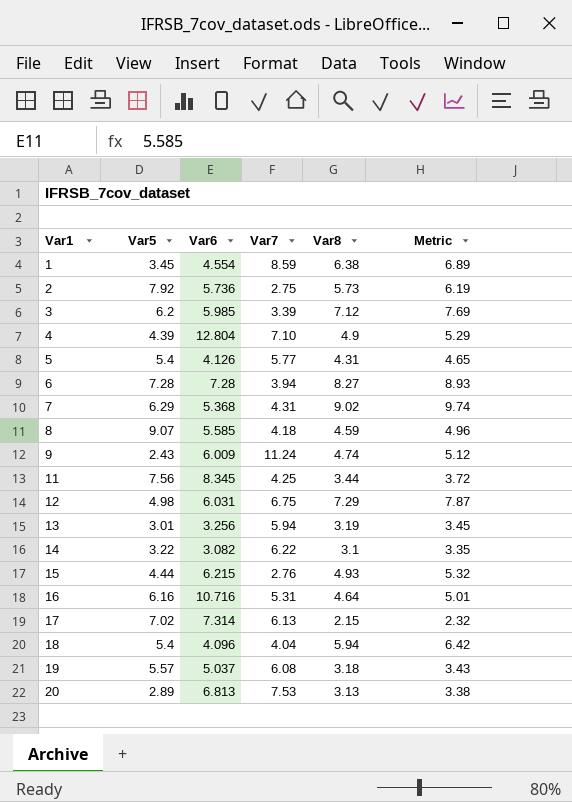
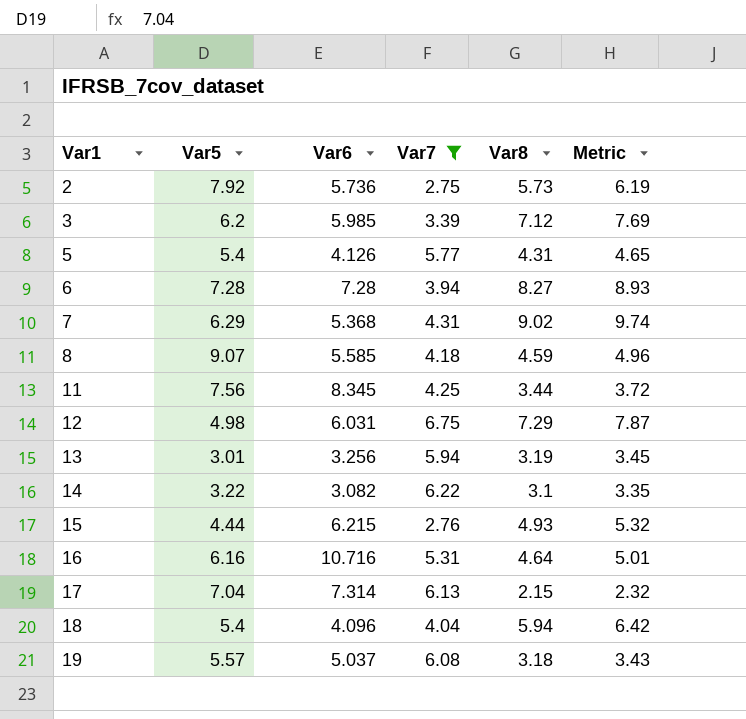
filter: none -> Var7 <= 6.75
17 | Var5: 7.02 -> 7.04

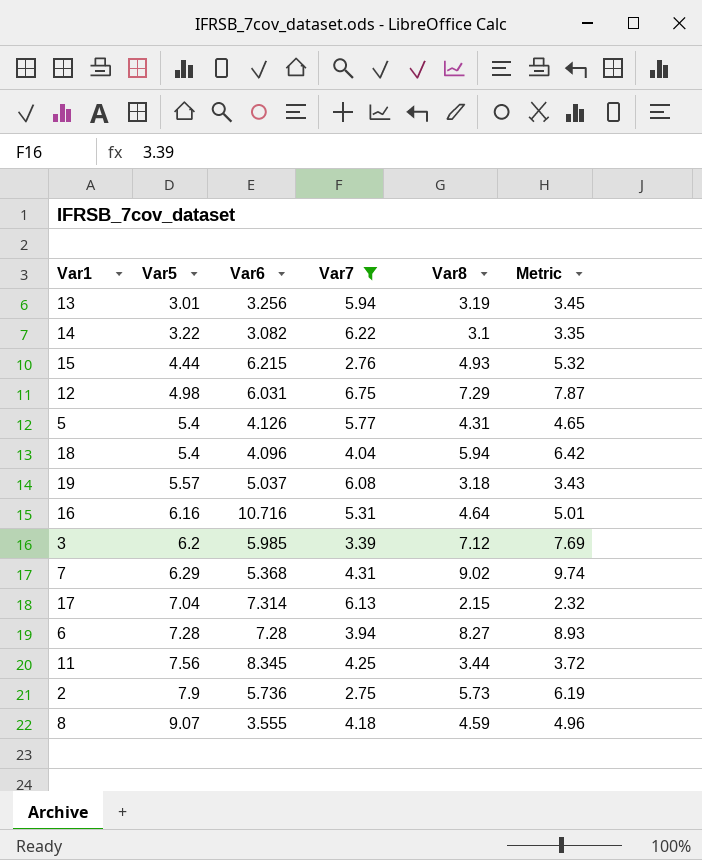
row order: Var1 ascending -> Var5 ascending
2 | Var5: 7.92 -> 7.9
8 | Var6: 5.585 -> 3.555

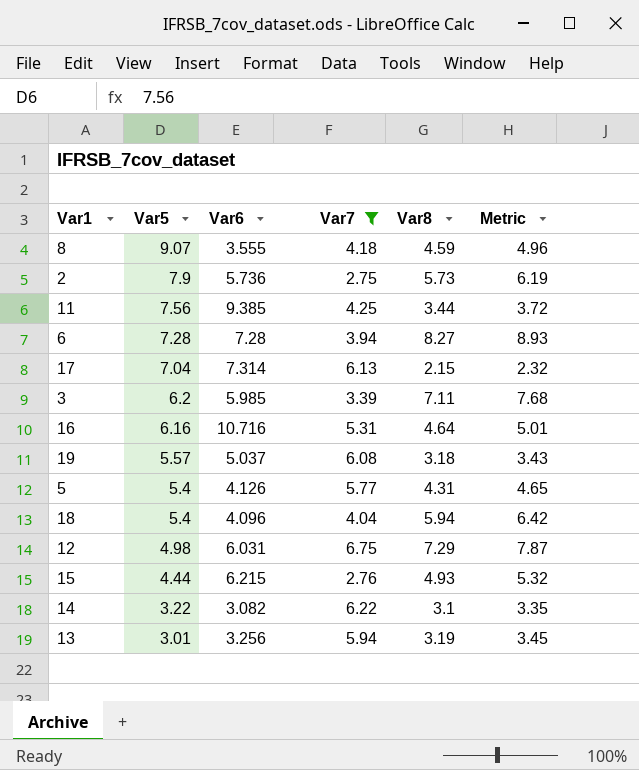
row order: Var5 ascending -> Var5 descending
row 7: 6.29 | 5.368 | 4.31 | 9.02 | 9.74 -> none
11 | Var6: 8.345 -> 9.385
3 | Var8: 7.12 -> 7.11
3 | Metric: 7.69 -> 7.68

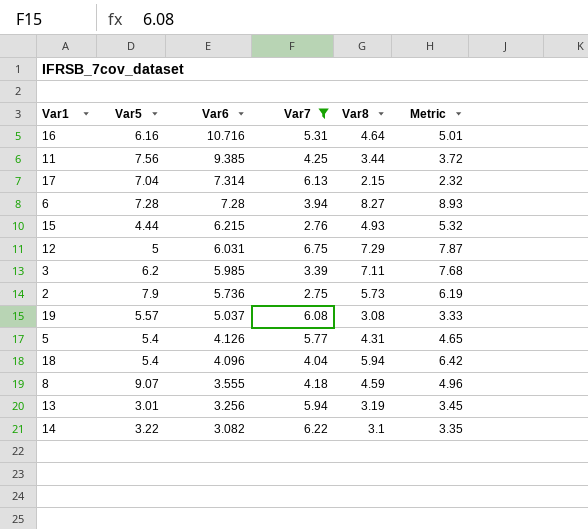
row order: Var5 descending -> Var6 descending
12 | Var5: 4.98 -> 5
19 | Var8: 3.18 -> 3.08
19 | Metric: 3.43 -> 3.33

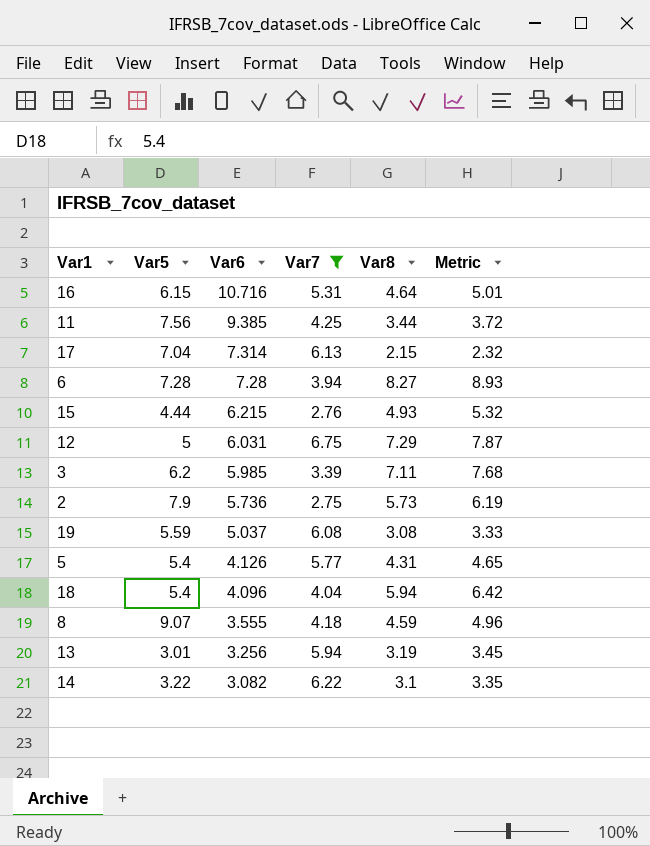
16 | Var5: 6.16 -> 6.15
19 | Var5: 5.57 -> 5.59

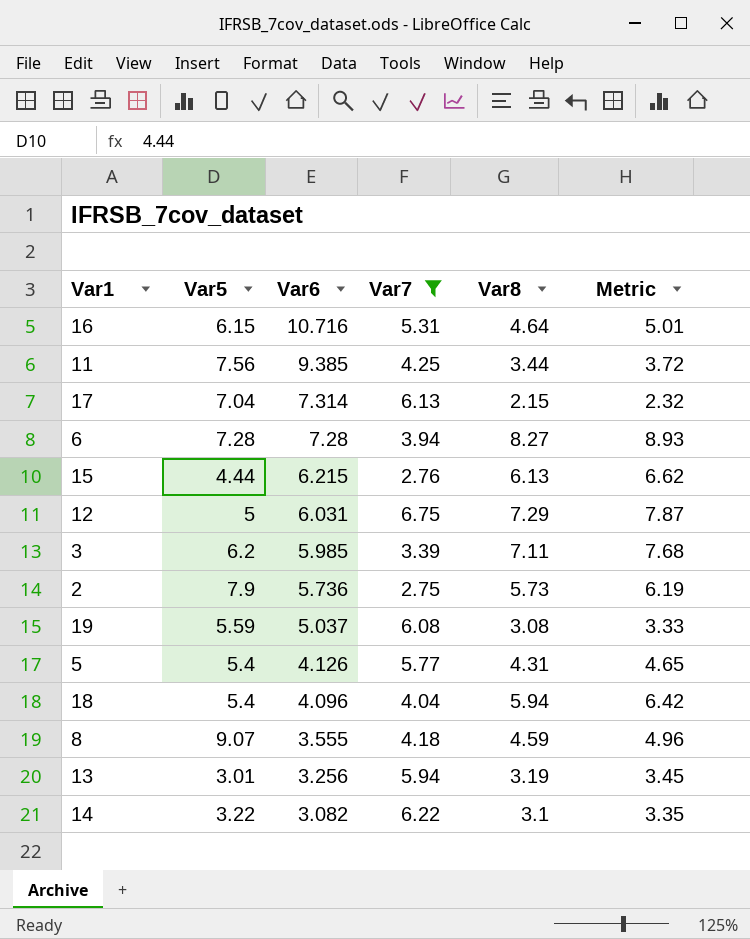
15 | Var8: 4.93 -> 6.13
15 | Metric: 5.32 -> 6.62

